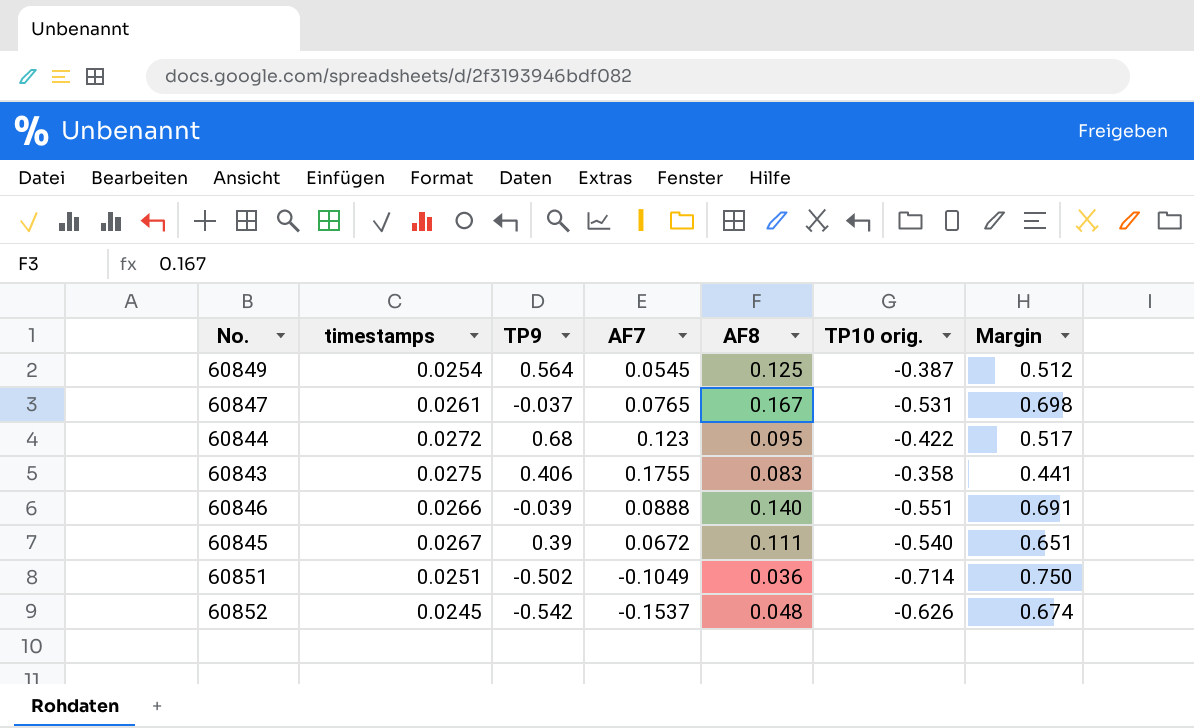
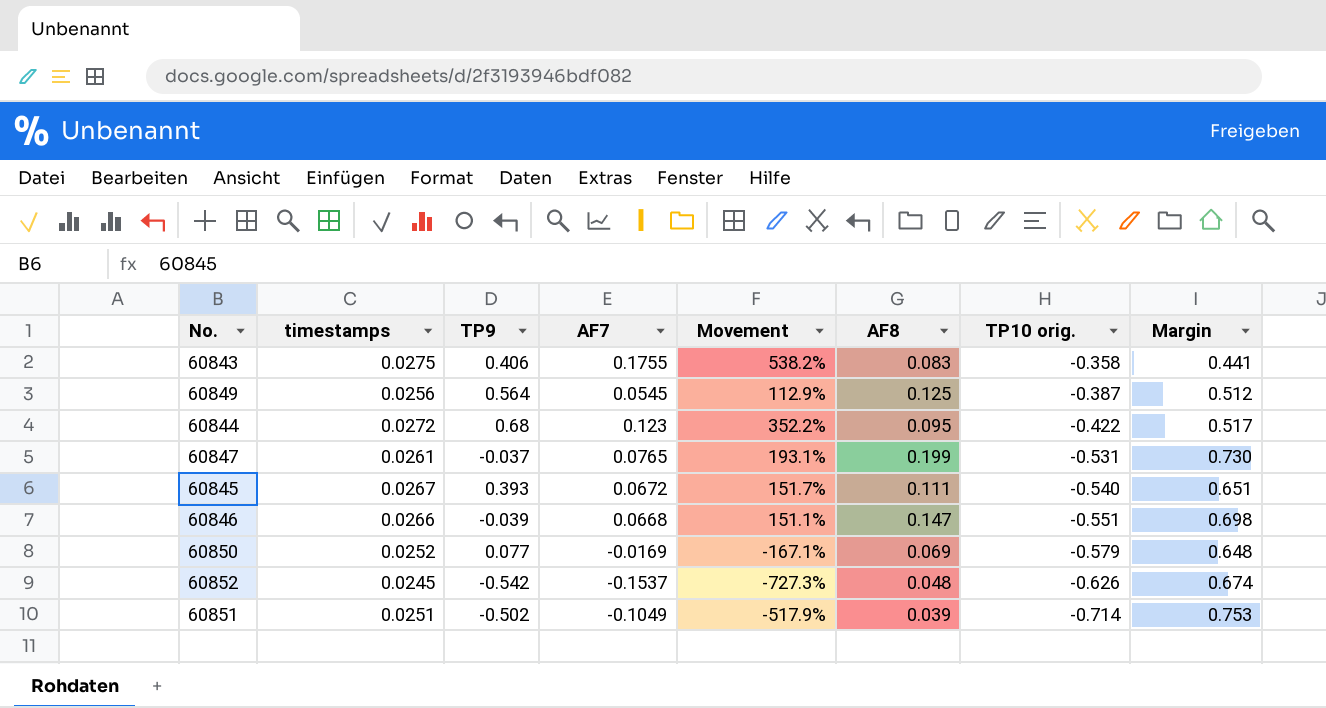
row order: none -> TP10 orig. descending
column Movement | formula: none -> ([AF7] - [timestamps]) / [timestamps]
60849 | timestamps: 0.0254 -> 0.0256
60847 | AF8: 0.167 -> 0.199
60847 | Margin: 0.698 -> 0.730
60845 | TP9: 0.39 -> 0.393
60846 | AF7: 0.0888 -> 0.0668
60846 | AF8: 0.140 -> 0.147
60846 | Margin: 0.691 -> 0.698
row 60850: none -> 0.0252 | 0.077 | -0.0169 | -167.1% | 0.069 | -0.579 | 0.648
60851 | AF8: 0.036 -> 0.039
60851 | Margin: 0.750 -> 0.753

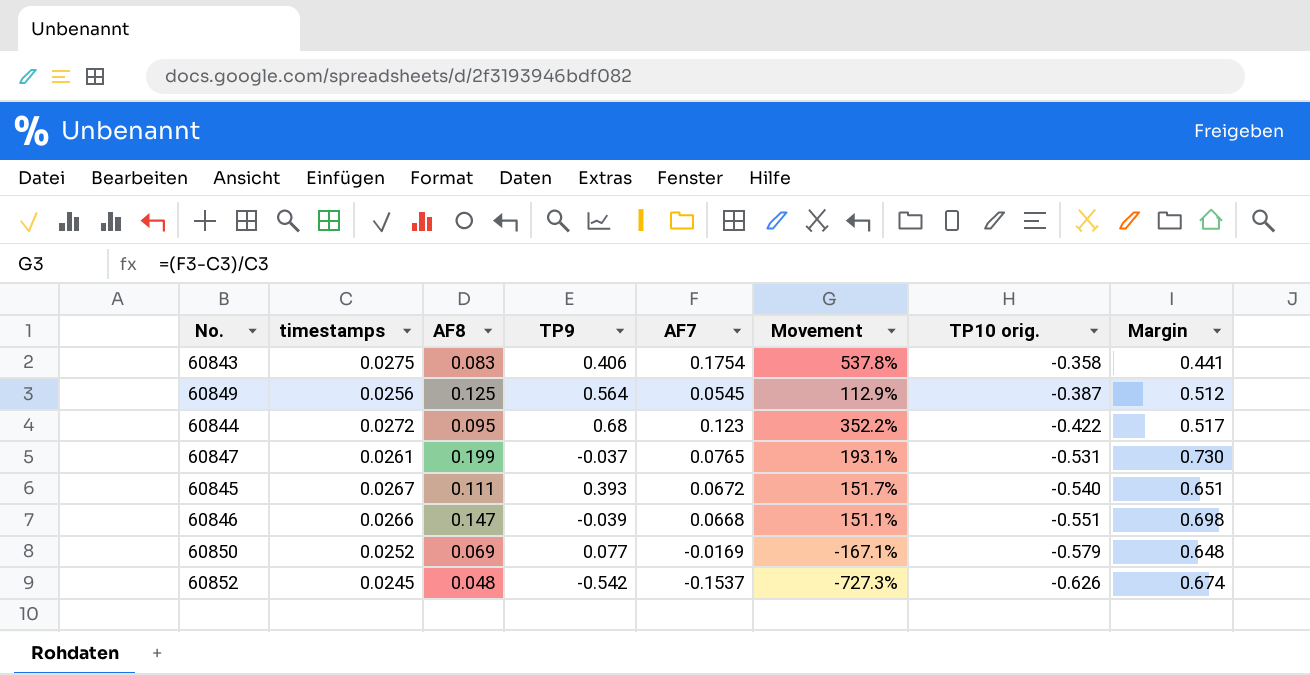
column AF8 | position: 6 -> 3
row 60851: 0.0251 | -0.502 | -0.1049 | -517.9% | 0.039 | -0.714 | 0.753 -> none
60843 | AF7: 0.1755 -> 0.1754
60843 | Movement: 538.2% -> 537.8%

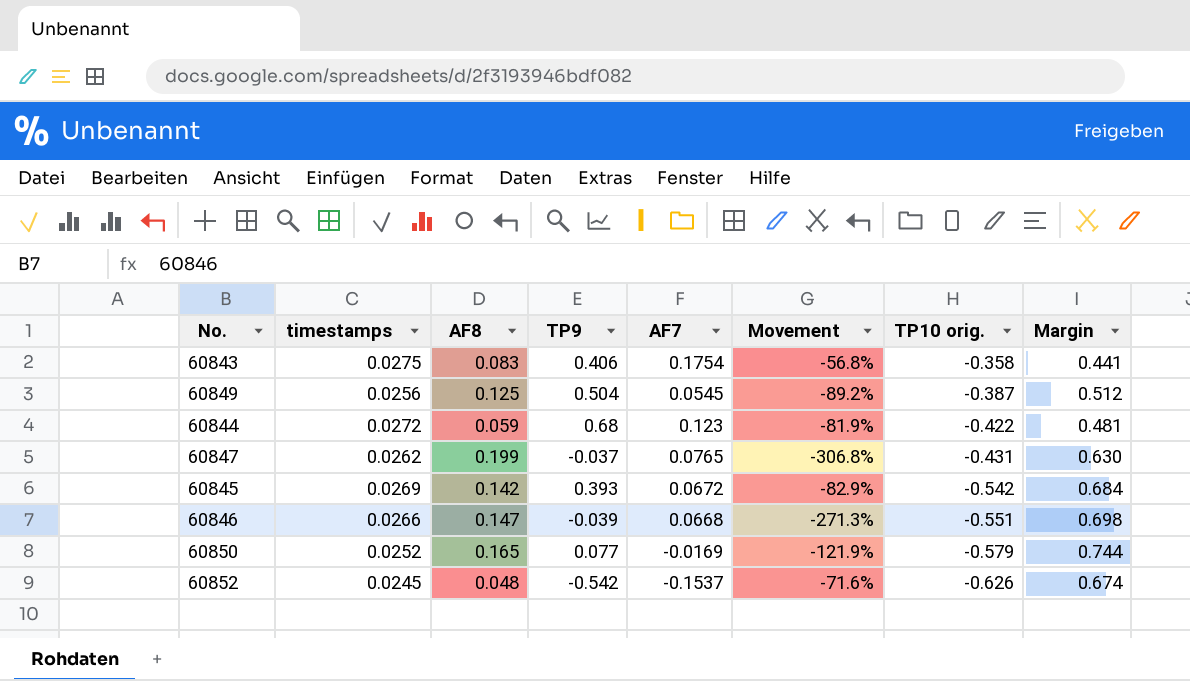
column Movement | formula: ([AF7] - [timestamps]) / [timestamps] -> ([AF7] - [TP9]) / [TP9]
60849 | TP9: 0.564 -> 0.504
60844 | AF8: 0.095 -> 0.059
60844 | Margin: 0.517 -> 0.481
60847 | timestamps: 0.0261 -> 0.0262
60847 | TP10 orig.: -0.531 -> -0.431
60847 | Margin: 0.730 -> 0.630
60845 | timestamps: 0.0267 -> 0.0269
60845 | AF8: 0.111 -> 0.142
60845 | TP10 orig.: -0.540 -> -0.542
60845 | Margin: 0.651 -> 0.684
60850 | AF8: 0.069 -> 0.165
60850 | Margin: 0.648 -> 0.744

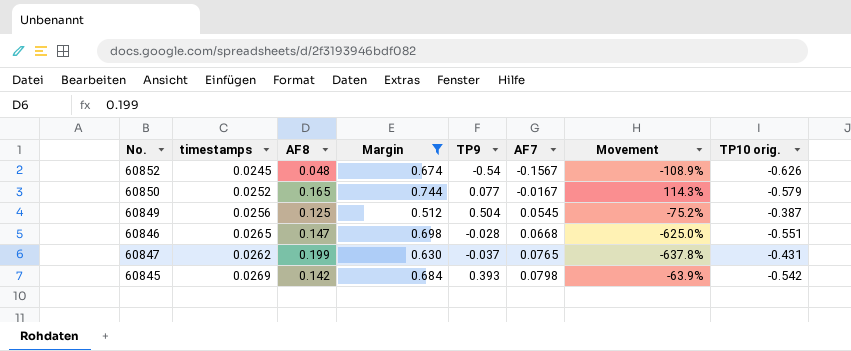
filter: none -> Margin >= 0.512
row order: TP10 orig. descending -> AF7 ascending
column Margin | position: 8 -> 4
column Movement | formula: ([AF7] - [TP9]) / [TP9] -> ([AF8] - [TP9]) / [TP9]
60852 | TP9: -0.542 -> -0.54
60852 | AF7: -0.1537 -> -0.1567
60850 | AF7: -0.0169 -> -0.0167
60846 | timestamps: 0.0266 -> 0.0265
60846 | TP9: -0.039 -> -0.028
60845 | AF7: 0.0672 -> 0.0798

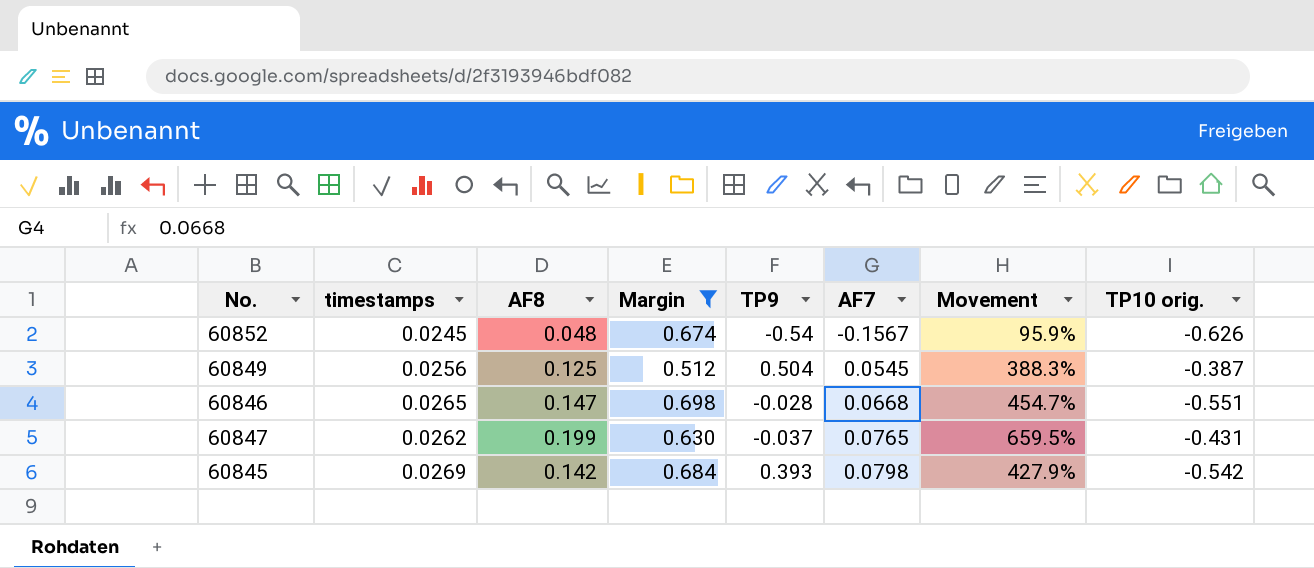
column Movement | formula: ([AF8] - [TP9]) / [TP9] -> ([AF8] - [timestamps]) / [timestamps]
row 60850: 0.0252 | 0.165 | 0.744 | 0.077 | -0.0167 | 114.3% | -0.579 -> none

